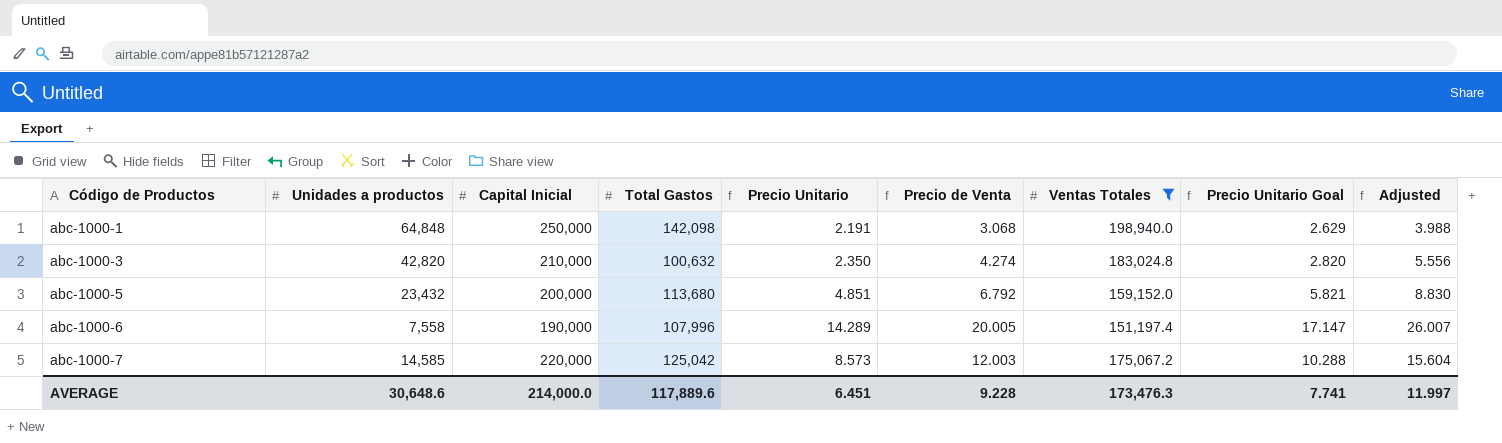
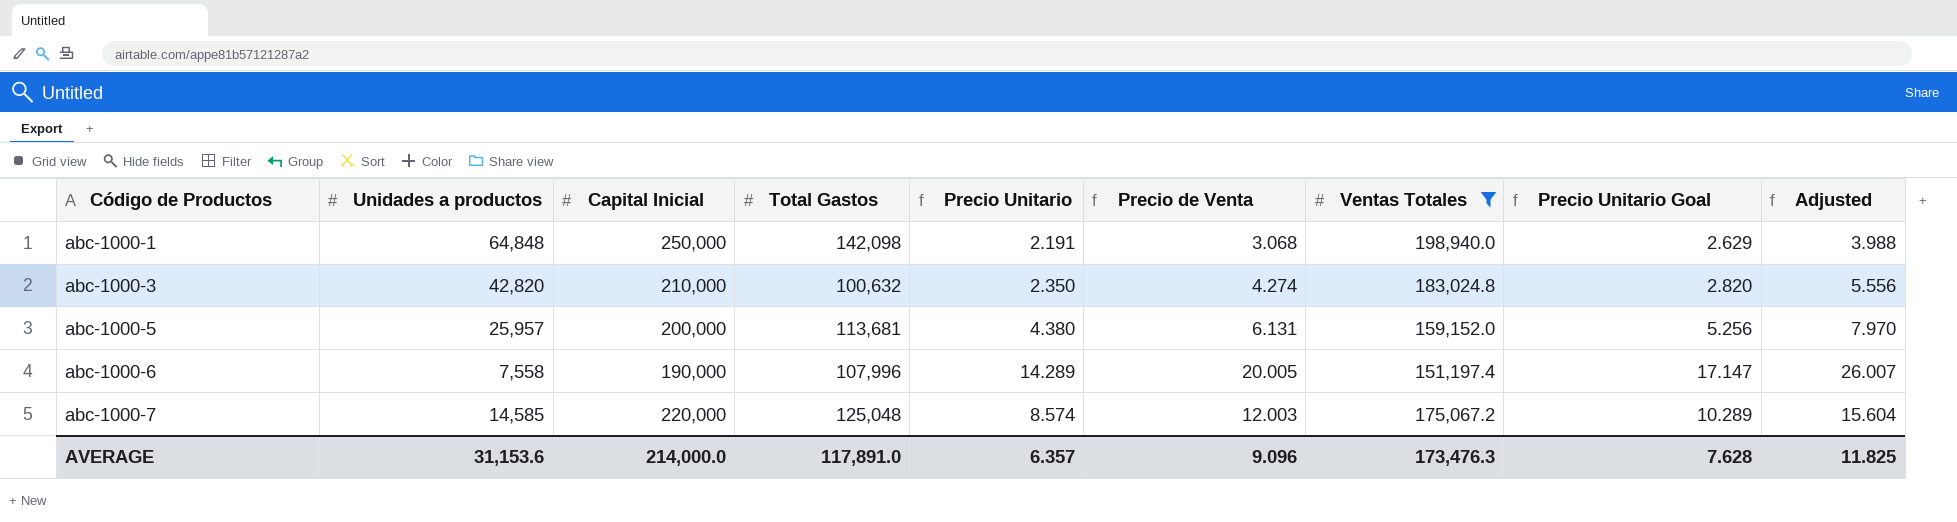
abc-1000-5 | Unidades a productos: 23,432 -> 25,957
abc-1000-5 | Total Gastos: 113,680 -> 113,681
abc-1000-5 | Precio Unitario: 4.851 -> 4.380
abc-1000-5 | Precio de Venta: 6.792 -> 6.131
abc-1000-5 | Precio Unitario Goal: 5.821 -> 5.256
abc-1000-5 | Adjusted: 8.830 -> 7.970
abc-1000-7 | Total Gastos: 125,042 -> 125,048
abc-1000-7 | Precio Unitario: 8.573 -> 8.574
abc-1000-7 | Precio Unitario Goal: 10.288 -> 10.289
AVERAGE | Unidades a productos: 30,648.6 -> 31,153.6
AVERAGE | Total Gastos: 117,889.6 -> 117,891.0
AVERAGE | Precio Unitario: 6.451 -> 6.357
AVERAGE | Precio de Venta: 9.228 -> 9.096
AVERAGE | Precio Unitario Goal: 7.741 -> 7.628
AVERAGE | Adjusted: 11.997 -> 11.825

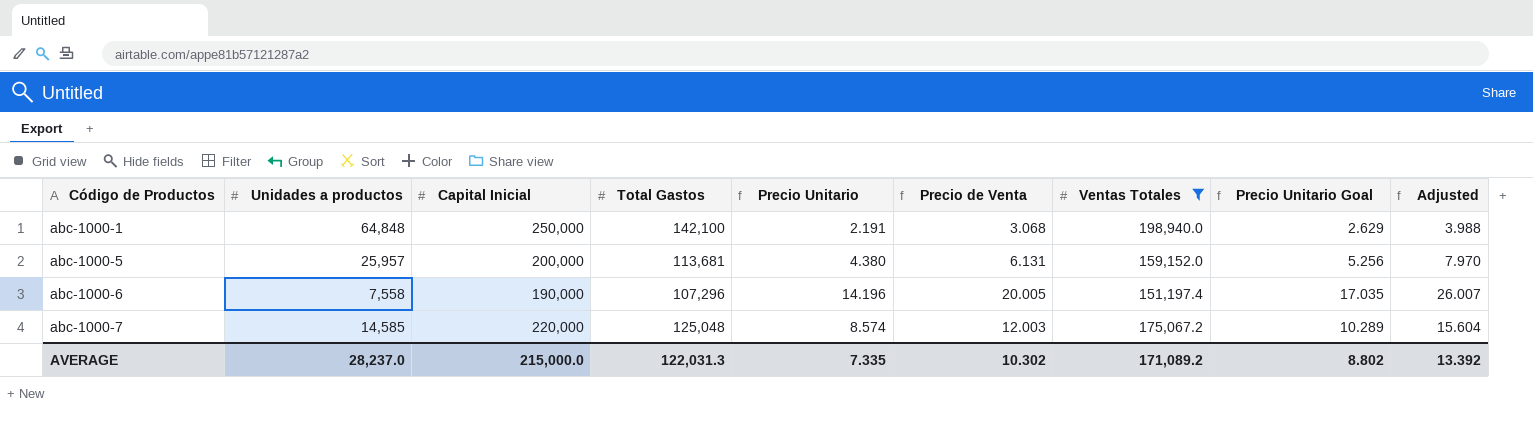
row abc-1000-3: 42,820 | 210,000 | 100,632 | 2.350 | 4.274 | 183,024.8 | 2.820 | 5.556 -> none
abc-1000-1 | Total Gastos: 142,098 -> 142,100
abc-1000-6 | Total Gastos: 107,996 -> 107,296
abc-1000-6 | Precio Unitario: 14.289 -> 14.196
abc-1000-6 | Precio Unitario Goal: 17.147 -> 17.035
AVERAGE | Unidades a productos: 31,153.6 -> 28,237.0
AVERAGE | Capital Inicial: 214,000.0 -> 215,000.0
AVERAGE | Total Gastos: 117,891.0 -> 122,031.3
AVERAGE | Precio Unitario: 6.357 -> 7.335
AVERAGE | Precio de Venta: 9.096 -> 10.302
AVERAGE | Ventas Totales: 173,476.3 -> 171,089.2
AVERAGE | Precio Unitario Goal: 7.628 -> 8.802
AVERAGE | Adjusted: 11.825 -> 13.392

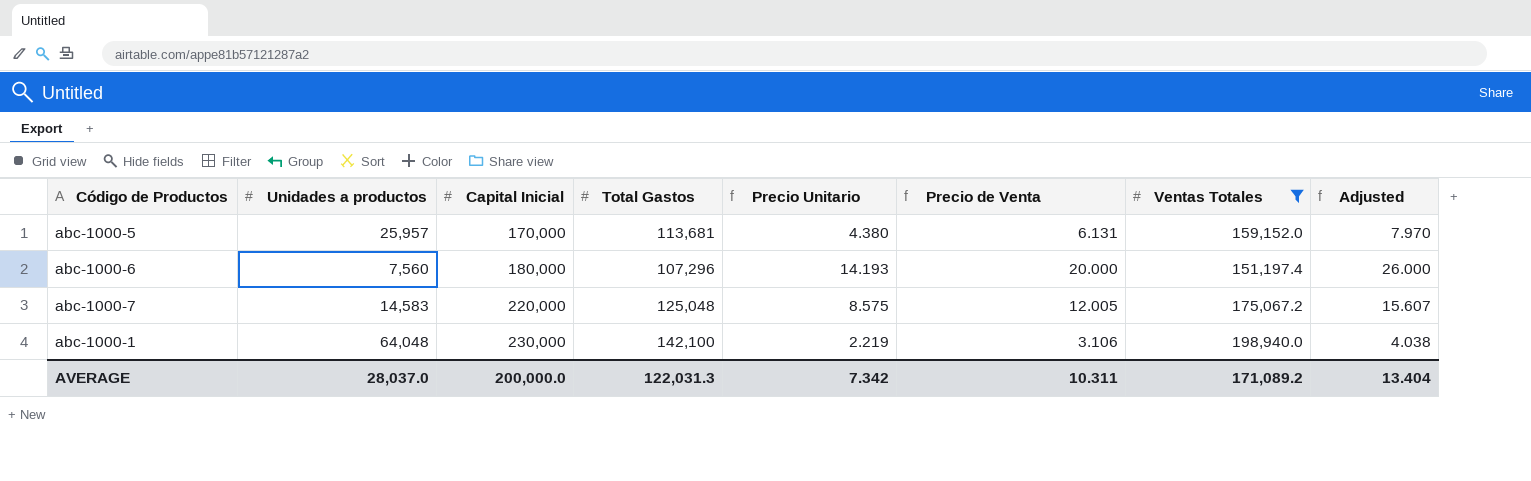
row order: Código de Productos ascending -> Capital Inicial ascending
column Precio Unitario Goal | formula: [Precio Unitario] * 1.2 -> none
abc-1000-5 | Capital Inicial: 200,000 -> 170,000
abc-1000-6 | Unidades a productos: 7,558 -> 7,560
abc-1000-6 | Capital Inicial: 190,000 -> 180,000
abc-1000-6 | Precio Unitario: 14.196 -> 14.193
abc-1000-6 | Precio de Venta: 20.005 -> 20.000
abc-1000-6 | Adjusted: 26.007 -> 26.000
abc-1000-7 | Unidades a productos: 14,585 -> 14,583
abc-1000-7 | Precio Unitario: 8.574 -> 8.575
abc-1000-7 | Precio de Venta: 12.003 -> 12.005
abc-1000-7 | Adjusted: 15.604 -> 15.607
abc-1000-1 | Unidades a productos: 64,848 -> 64,048
abc-1000-1 | Capital Inicial: 250,000 -> 230,000
abc-1000-1 | Precio Unitario: 2.191 -> 2.219
abc-1000-1 | Precio de Venta: 3.068 -> 3.106
abc-1000-1 | Adjusted: 3.988 -> 4.038
AVERAGE | Unidades a productos: 28,237.0 -> 28,037.0
AVERAGE | Capital Inicial: 215,000.0 -> 200,000.0
AVERAGE | Precio Unitario: 7.335 -> 7.342
AVERAGE | Precio de Venta: 10.302 -> 10.311
AVERAGE | Adjusted: 13.392 -> 13.404

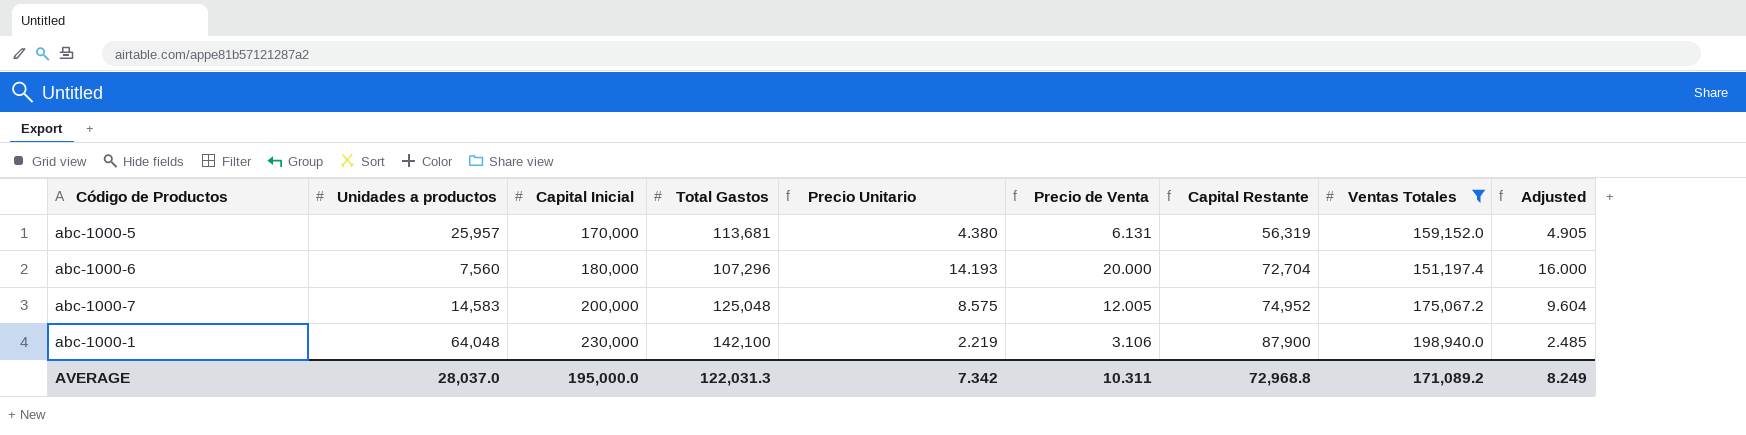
column Capital Restante | formula: none -> [Capital Inicial] - [Total Gastos]
column Adjusted | formula: [Precio de Venta] * 1.3 -> [Precio de Venta] * 0.8
abc-1000-7 | Capital Inicial: 220,000 -> 200,000
AVERAGE | Capital Inicial: 200,000.0 -> 195,000.0
AVERAGE | Adjusted: 13.404 -> 8.249

